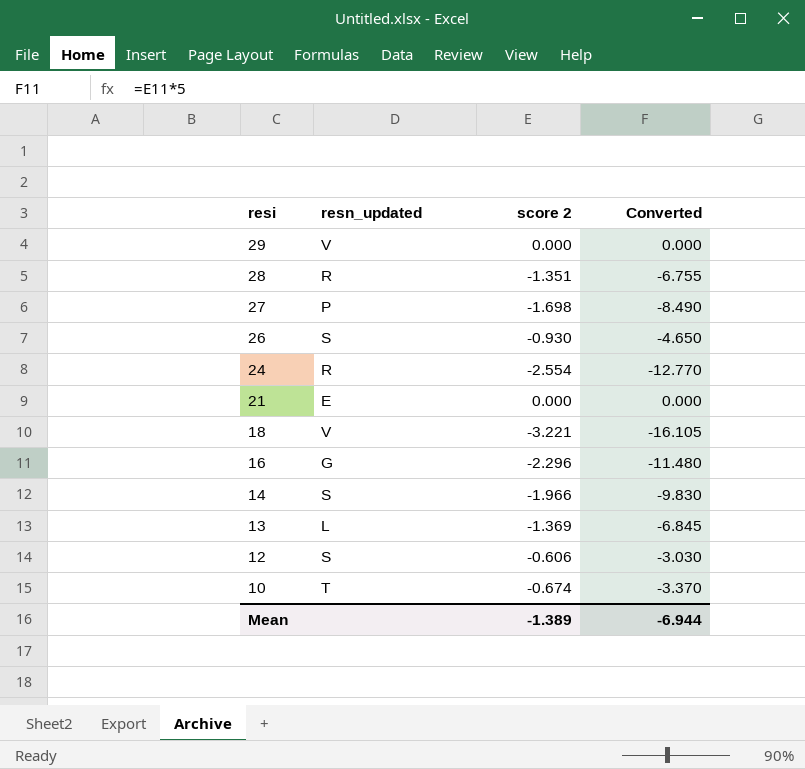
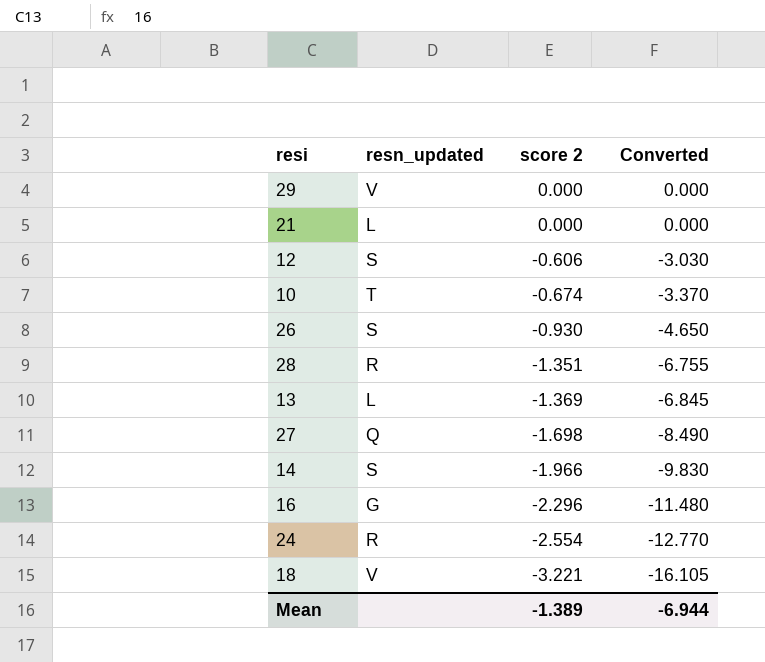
row order: resi descending -> score 2 descending
21 | resn_updated: E -> L
27 | resn_updated: P -> Q

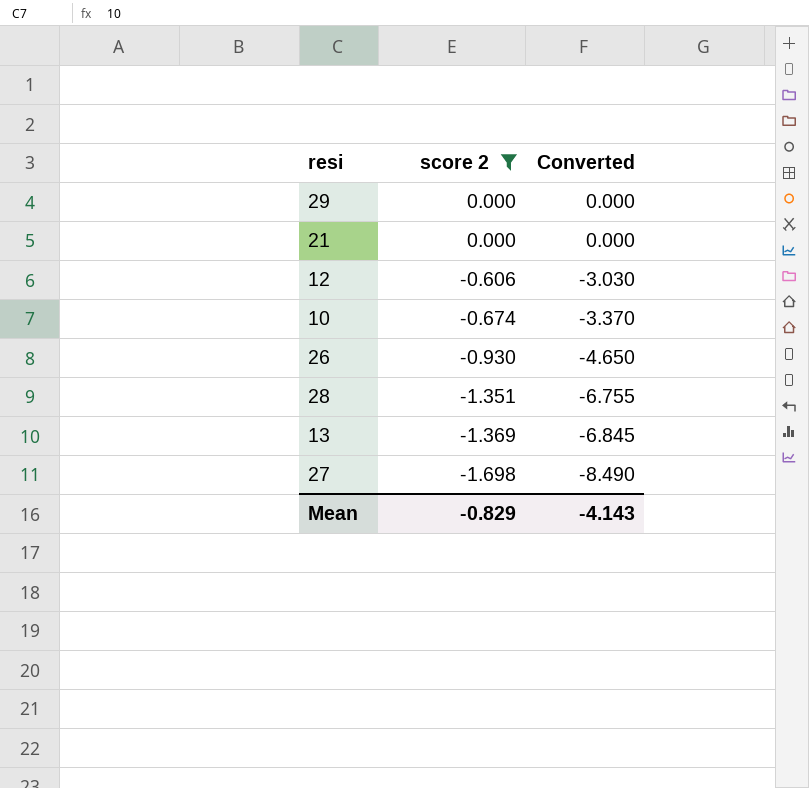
filter: none -> score 2 >= -1.698
column resn_updated | position: 2 -> none
Mean | score 2: -1.389 -> -0.829
Mean | Converted: -6.944 -> -4.143

